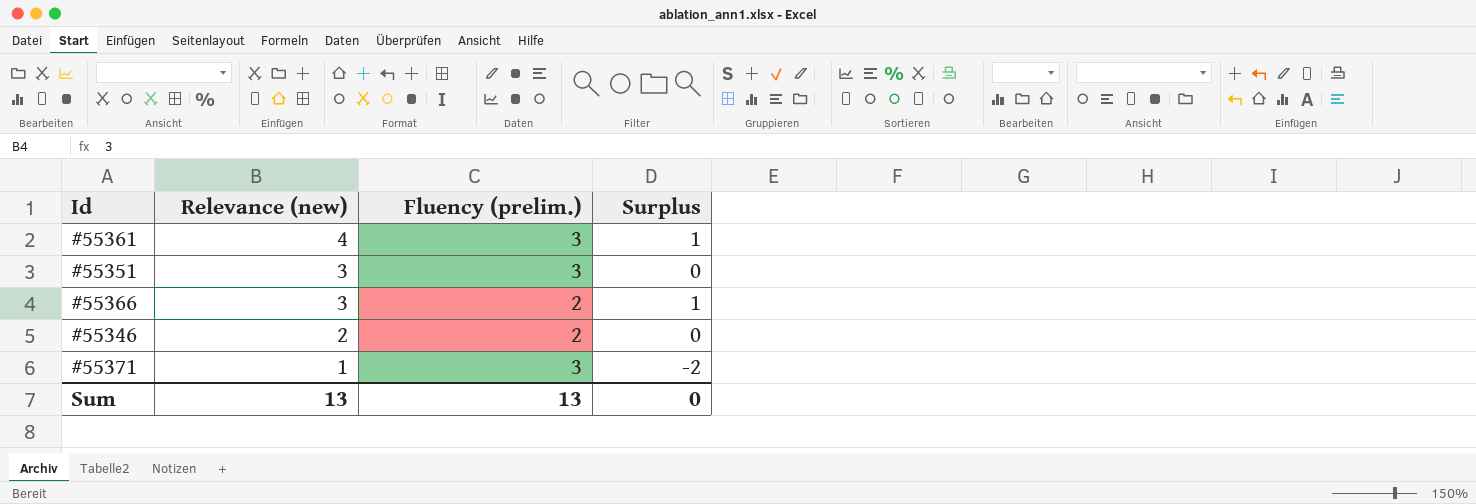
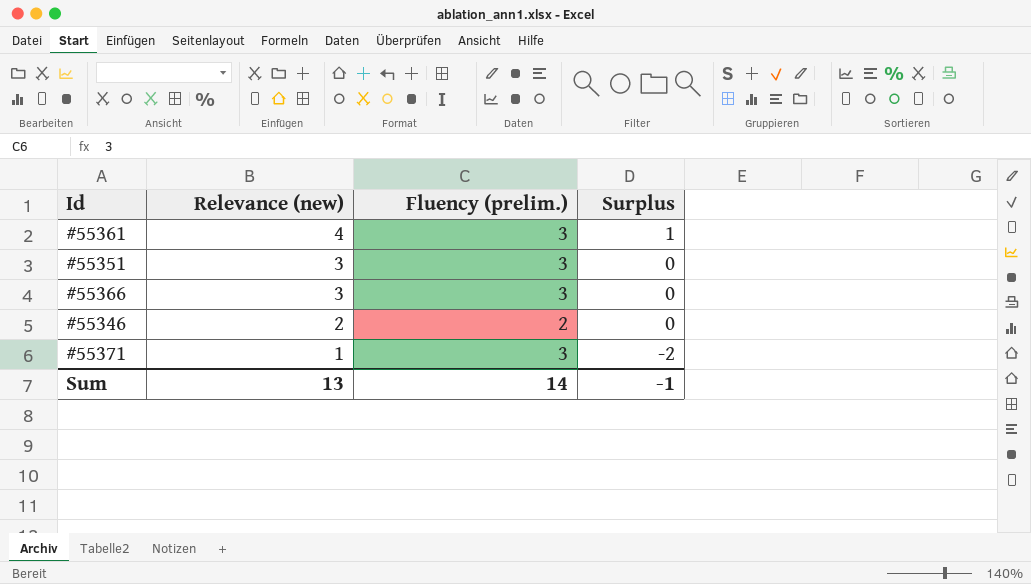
#55366 | Fluency (prelim.): 2 -> 3
#55366 | Surplus: 1 -> 0
Sum | Fluency (prelim.): 13 -> 14
Sum | Surplus: 0 -> -1

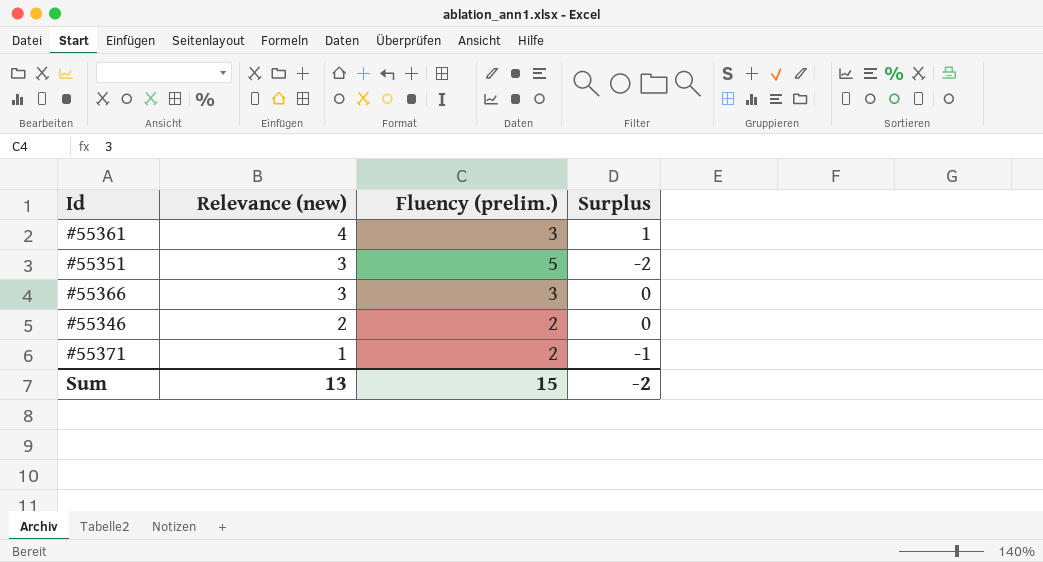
#55351 | Fluency (prelim.): 3 -> 5
#55351 | Surplus: 0 -> -2
#55371 | Fluency (prelim.): 3 -> 2
#55371 | Surplus: -2 -> -1
Sum | Fluency (prelim.): 14 -> 15
Sum | Surplus: -1 -> -2

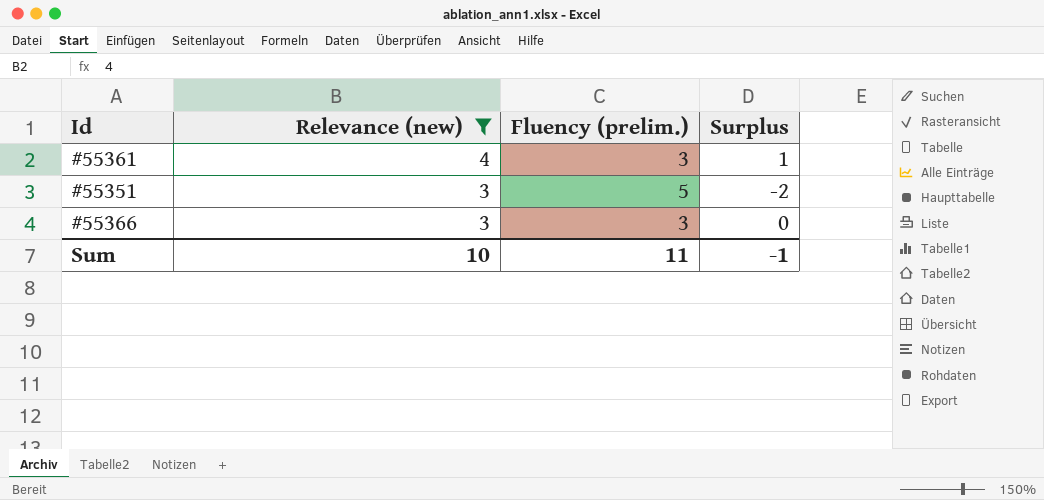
filter: none -> Relevance (new) >= 3
Sum | Relevance (new): 13 -> 10
Sum | Fluency (prelim.): 15 -> 11
Sum | Surplus: -2 -> -1

